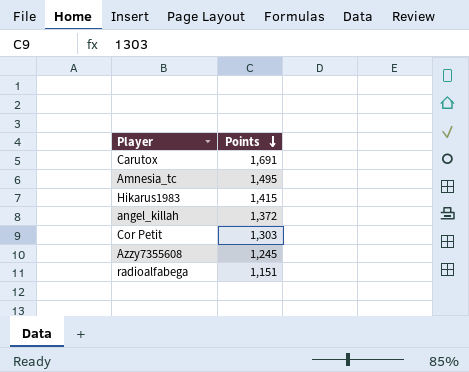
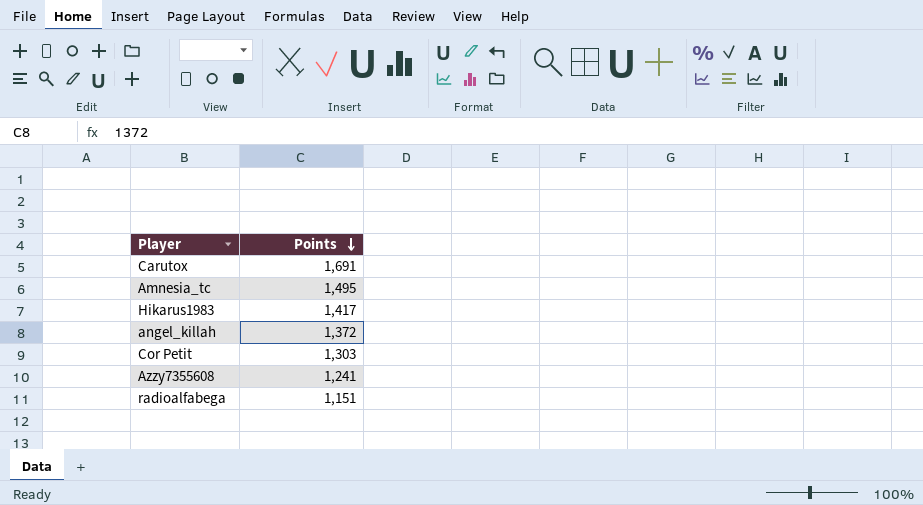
Hikarus1983 | Points: 1,415 -> 1,417
Azzy7355608 | Points: 1,245 -> 1,241

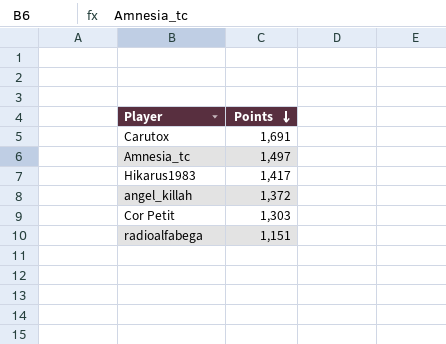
row Azzy7355608: 1,241 -> none
Amnesia_tc | Points: 1,495 -> 1,497

